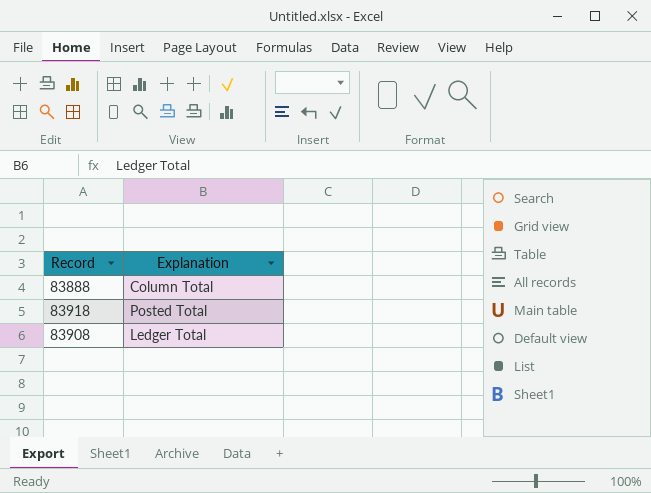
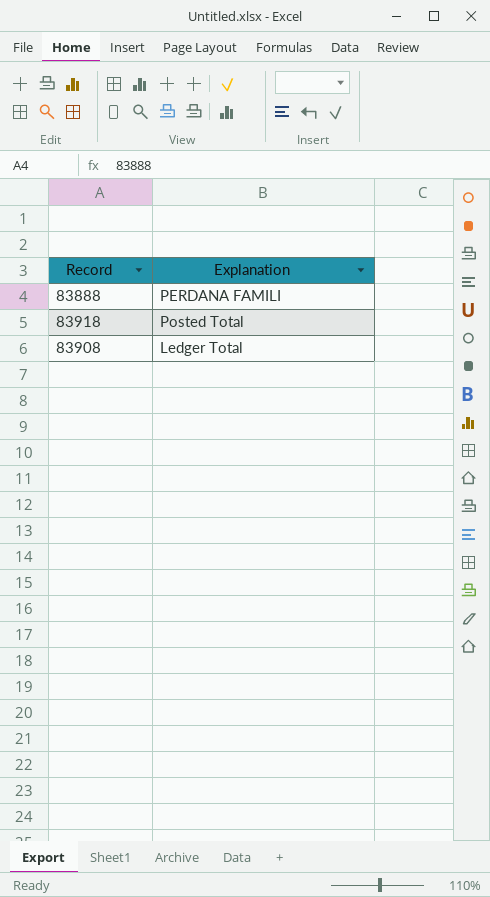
83888 | Explanation: Column Total -> PERDANA FAMILI

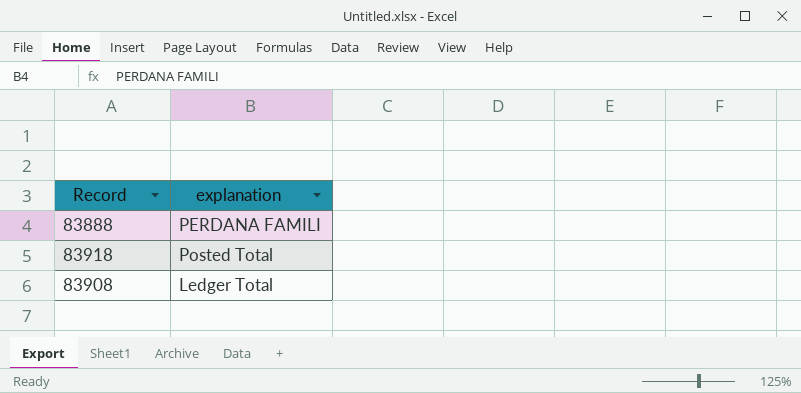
column name: Explanation -> explanation

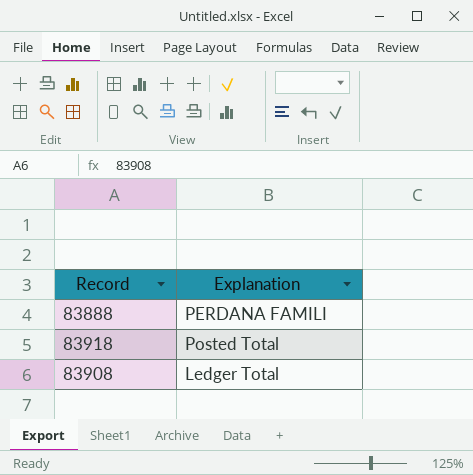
column name: explanation -> Explanation

